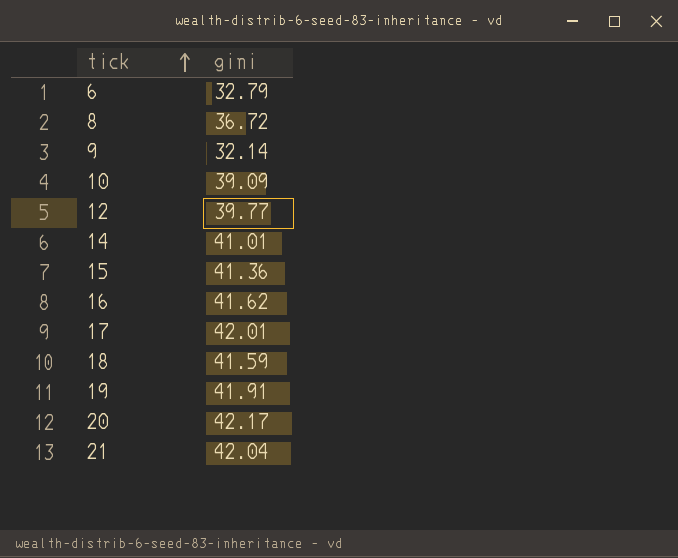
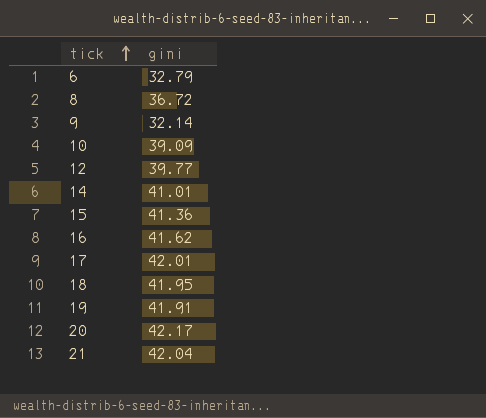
18 | gini: 41.59 -> 41.95

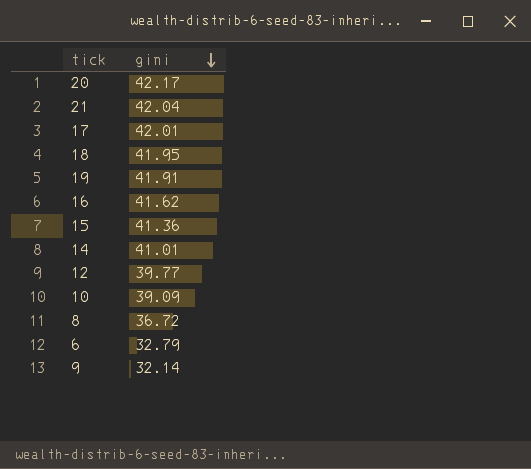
row order: tick ascending -> gini descending

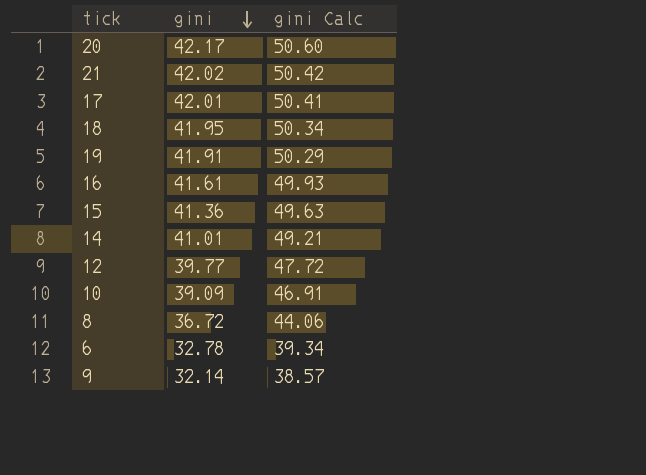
column gini Calc | formula: none -> [gini] * 1.2
21 | gini: 42.04 -> 42.02
16 | gini: 41.62 -> 41.61
6 | gini: 32.79 -> 32.78

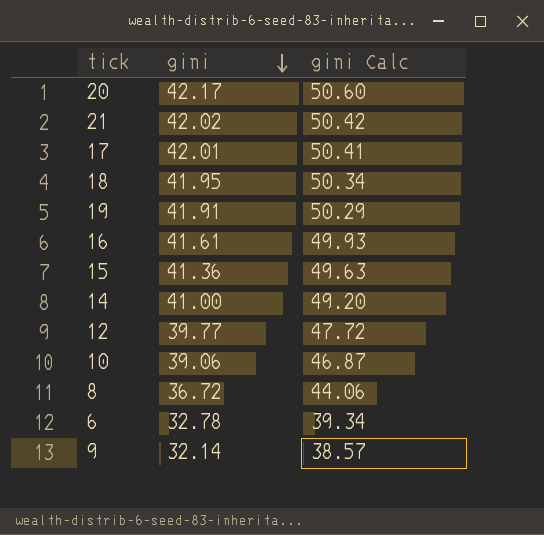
14 | gini: 41.01 -> 41.00
14 | gini Calc: 49.21 -> 49.20
10 | gini: 39.09 -> 39.06
10 | gini Calc: 46.91 -> 46.87

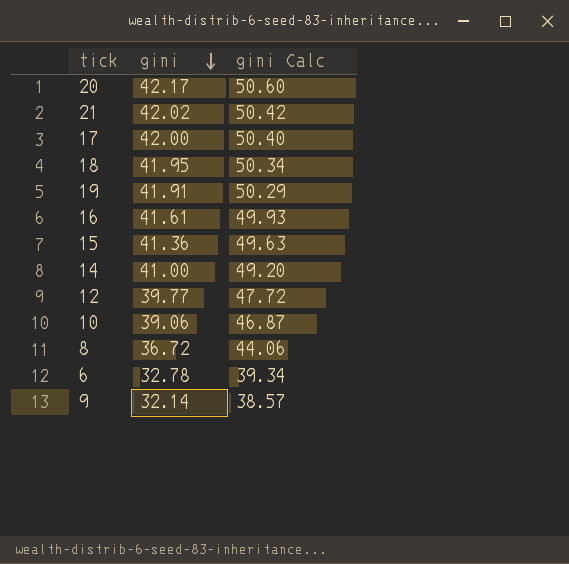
17 | gini: 42.01 -> 42.00
17 | gini Calc: 50.41 -> 50.40

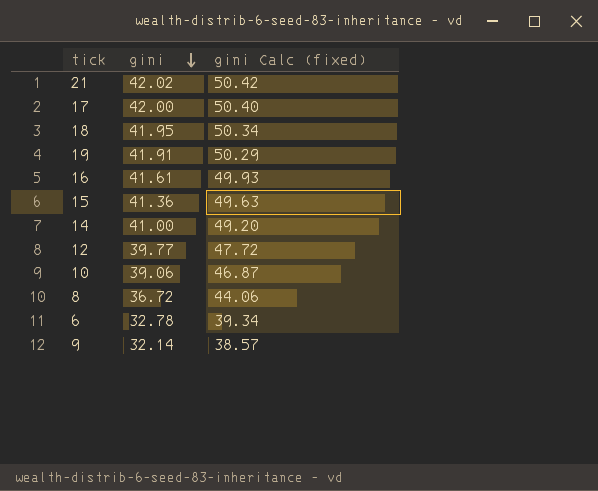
column name: gini Calc -> gini Calc (fixed)
row 20: 42.17 | 50.60 -> none

